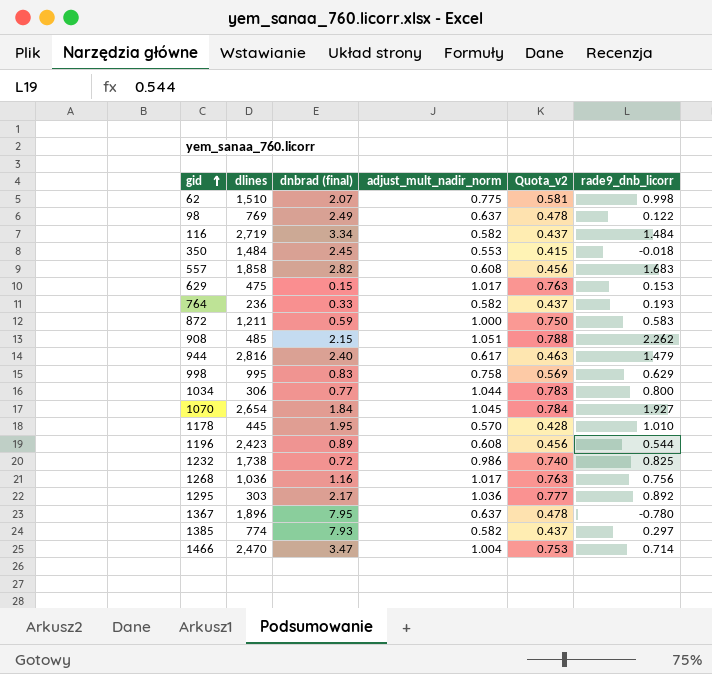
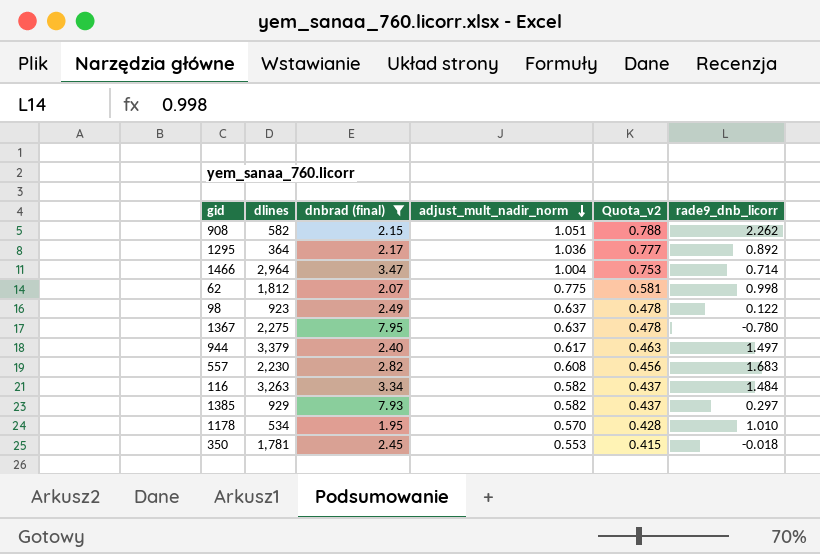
filter: none -> dnbrad (final) >= 1.95
row order: gid ascending -> adjust_mult_nadir_norm descending
908 | dlines: 485 -> 582
1295 | dlines: 303 -> 364
1466 | dlines: 2,470 -> 2,964
62 | dlines: 1,510 -> 1,812
98 | dlines: 769 -> 923
1367 | dlines: 1,896 -> 2,275
944 | dlines: 2,816 -> 3,379
944 | rade9_dnb_licorr: 1.479 -> 1.497
557 | dlines: 1,858 -> 2,230
116 | dlines: 2,719 -> 3,263
1385 | dlines: 774 -> 929
1178 | dlines: 445 -> 534
350 | dlines: 1,484 -> 1,781

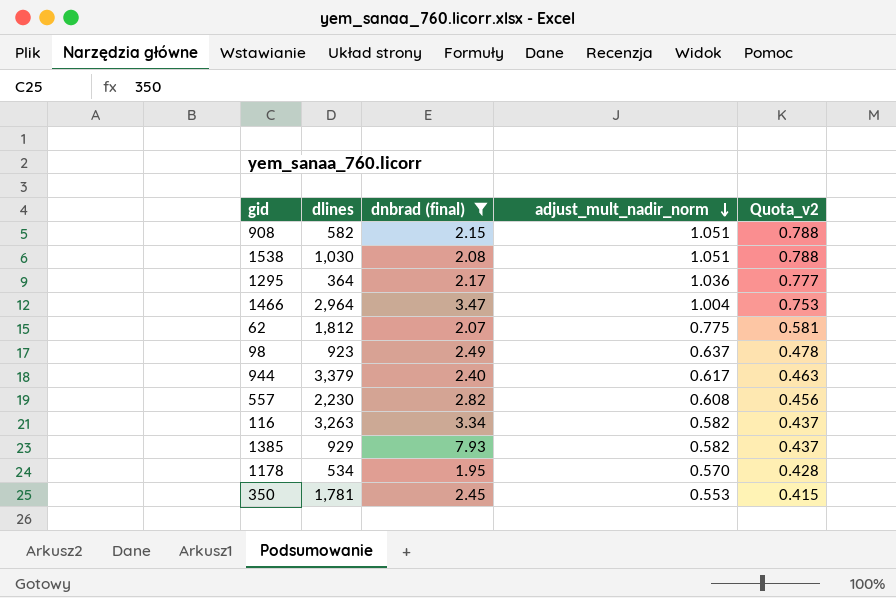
column rade9_dnb_licorr | position: 6 -> none
row 1367: 2,275 | 7.95 | 0.637 | 0.478 | -0.780 -> none
row 1538: none -> 1,030 | 2.08 | 1.051 | 0.788

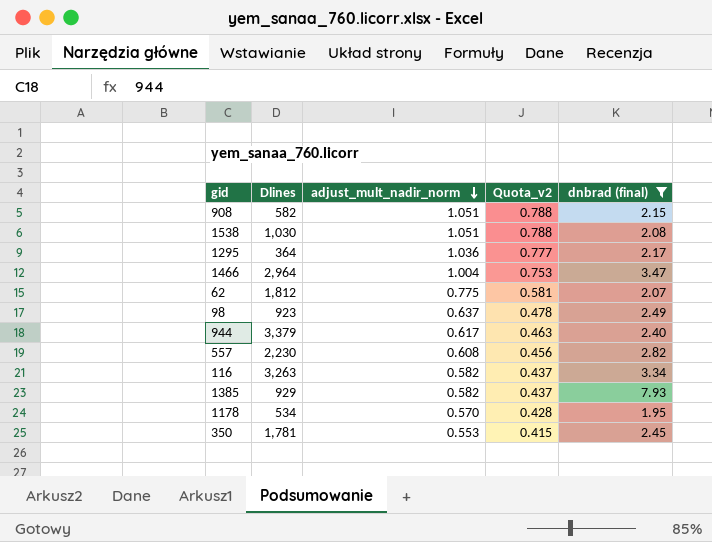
column name: dlines -> Dlines
column dnbrad (final) | position: 3 -> 5

